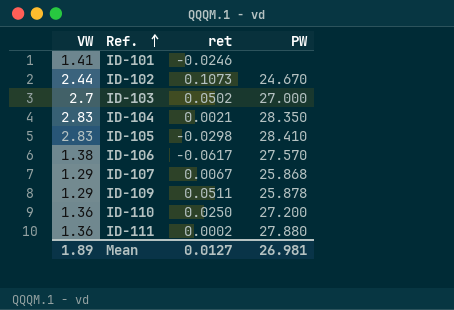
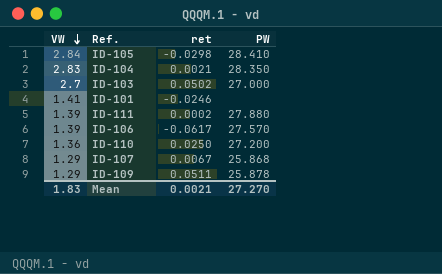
row order: Ref. ascending -> VW descending
row ID-102: 2.44 | 0.1073 | 24.670 -> none
ID-105 | VW: 2.83 -> 2.84
ID-111 | VW: 1.36 -> 1.39
ID-106 | VW: 1.38 -> 1.39
Mean | VW: 1.89 -> 1.83
Mean | ret: 0.0127 -> 0.0021
Mean | PW: 26.981 -> 27.270

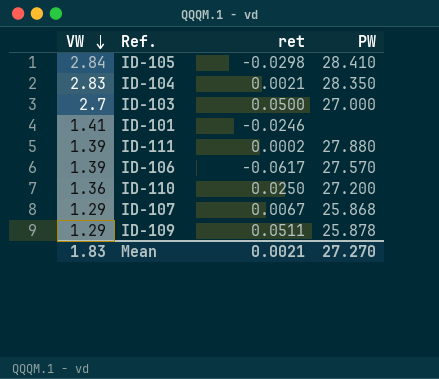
ID-103 | ret: 0.0502 -> 0.0500

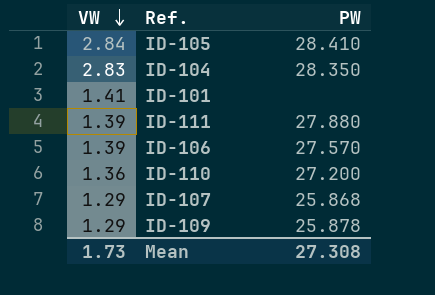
column ret | position: 3 -> none
row ID-103: 2.7 | 0.0500 | 27.000 -> none
Mean | VW: 1.83 -> 1.73
Mean | PW: 27.270 -> 27.308

